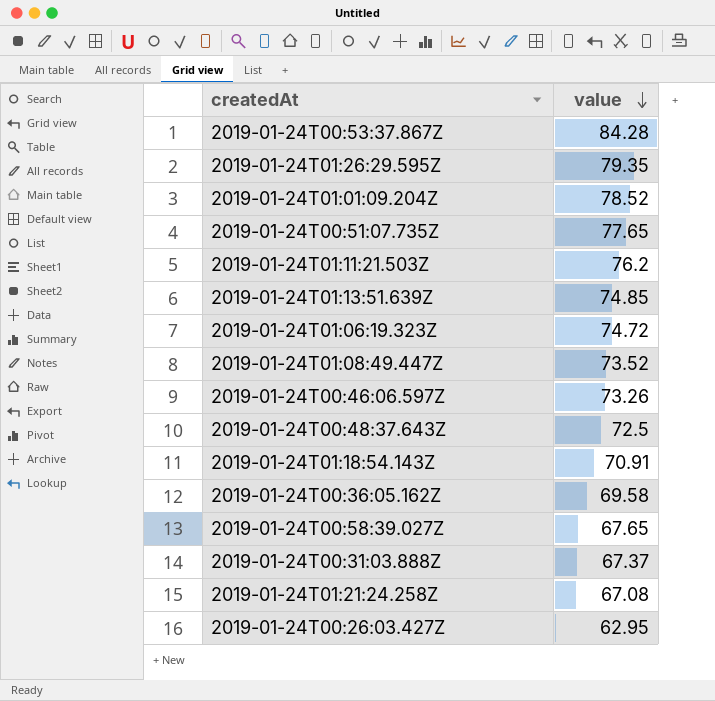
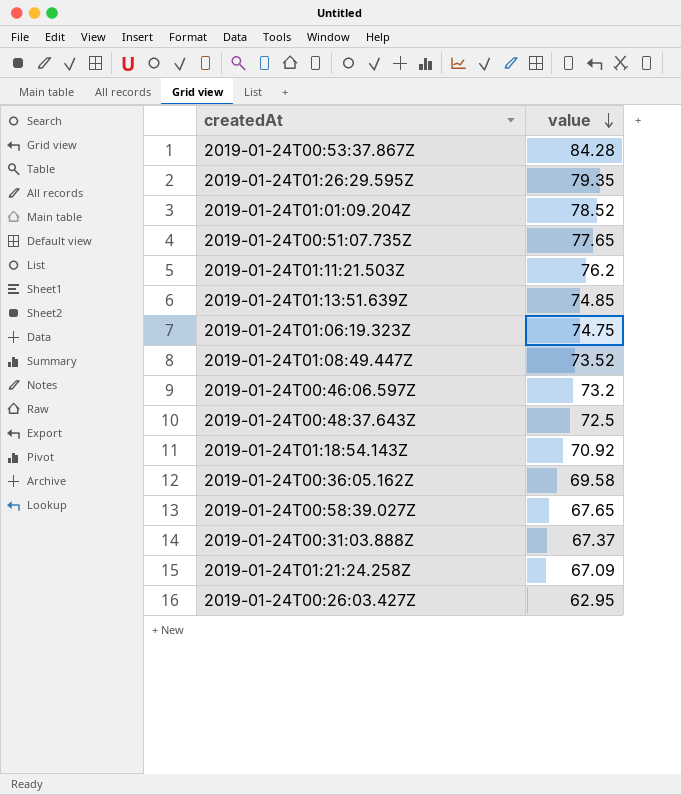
2019-01-24T01:06:19.323Z | value: 74.72 -> 74.75
2019-01-24T00:46:06.597Z | value: 73.26 -> 73.2
2019-01-24T01:18:54.143Z | value: 70.91 -> 70.92
2019-01-24T01:21:24.258Z | value: 67.08 -> 67.09

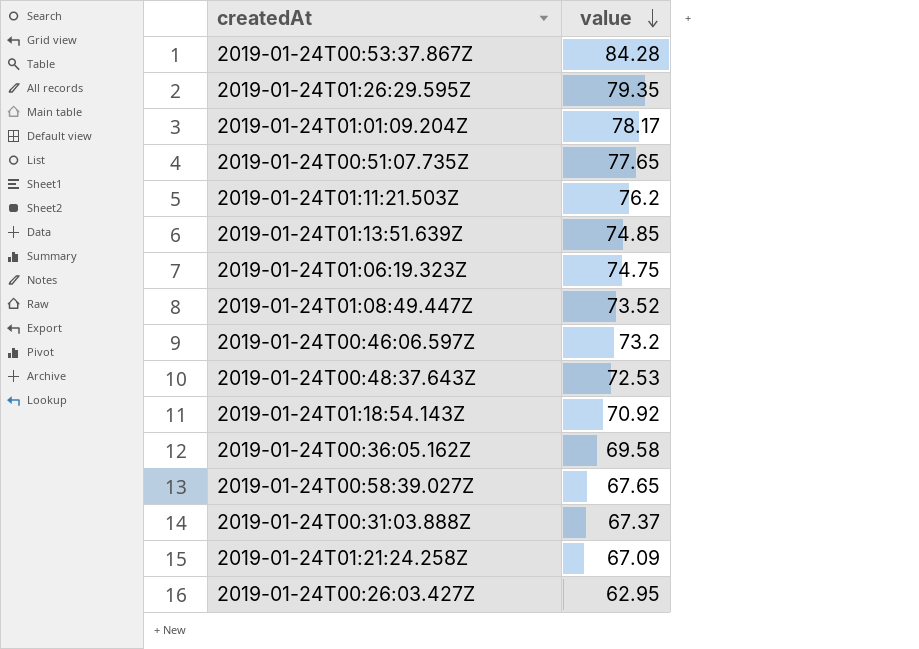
2019-01-24T01:01:09.204Z | value: 78.52 -> 78.17
2019-01-24T00:48:37.643Z | value: 72.5 -> 72.53

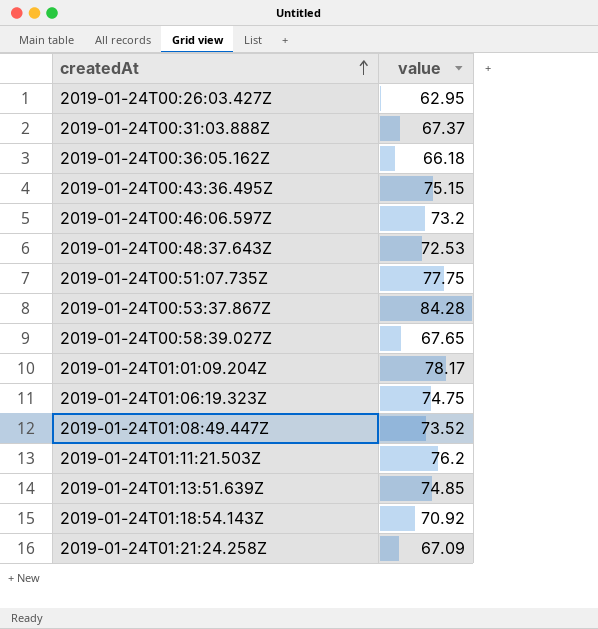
row order: value descending -> createdAt ascending
row 2019-01-24T01:26:29.595Z: 79.35 -> none
2019-01-24T00:36:05.162Z | value: 69.58 -> 66.18
row 2019-01-24T00:43:36.495Z: none -> 75.15
2019-01-24T00:51:07.735Z | value: 77.65 -> 77.75

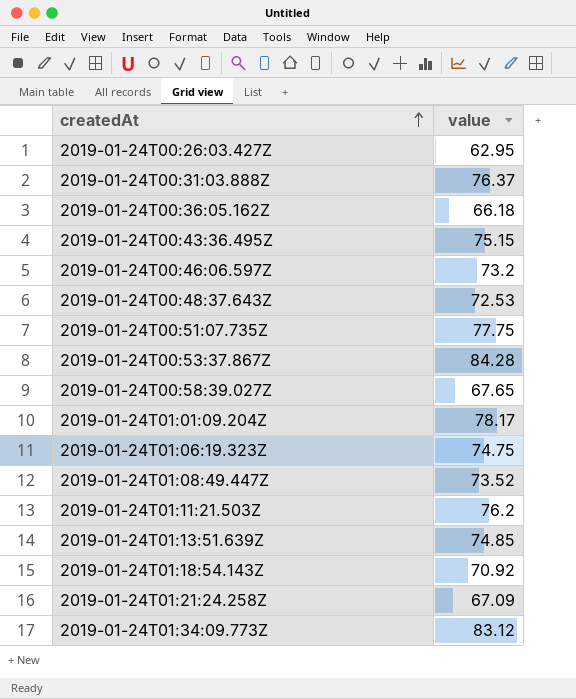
2019-01-24T00:31:03.888Z | value: 67.37 -> 76.37
row 2019-01-24T01:34:09.773Z: none -> 83.12

